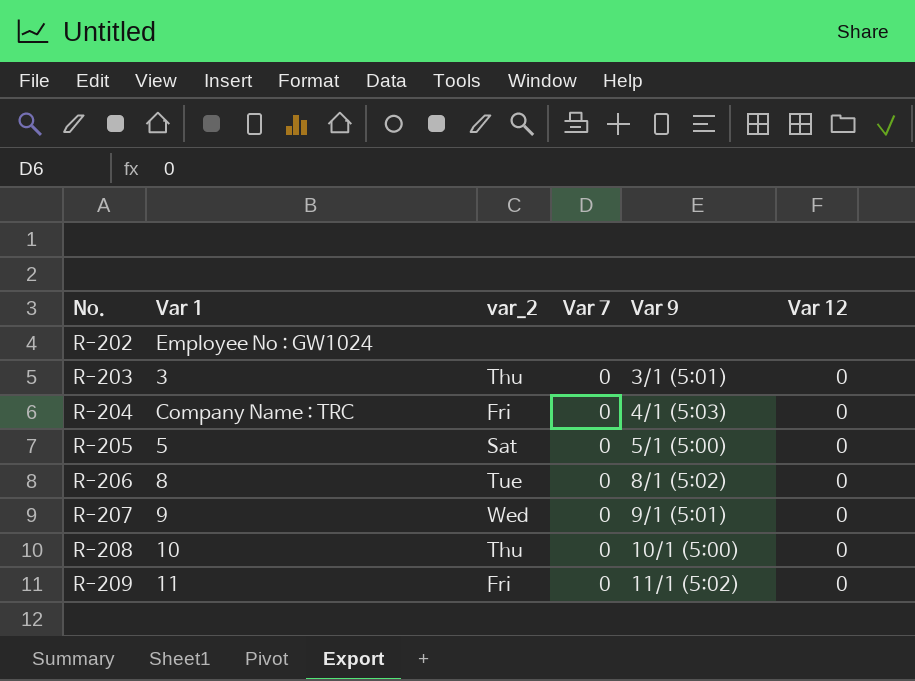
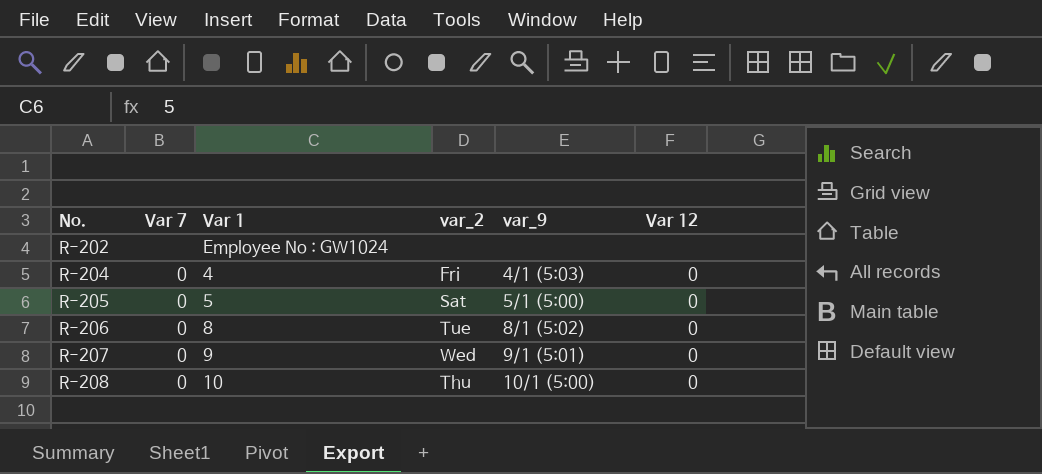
column Var 7 | position: 4 -> 2
column name: Var 9 -> var_9
row R-203: 3 | Thu | 0 | 3/1 (5:01) | 0 -> none
row R-209: 11 | Fri | 0 | 11/1 (5:02) | 0 -> none
R-204 | Var 1: Company Name : TRC -> 4

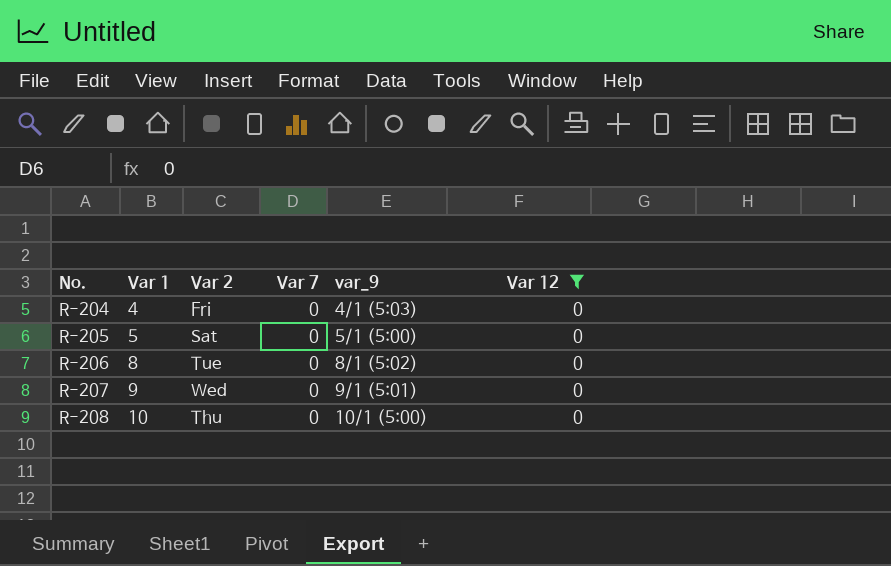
filter: none -> Var 12 = 0
column name: var_2 -> Var 2
column Var 7 | position: 2 -> 4

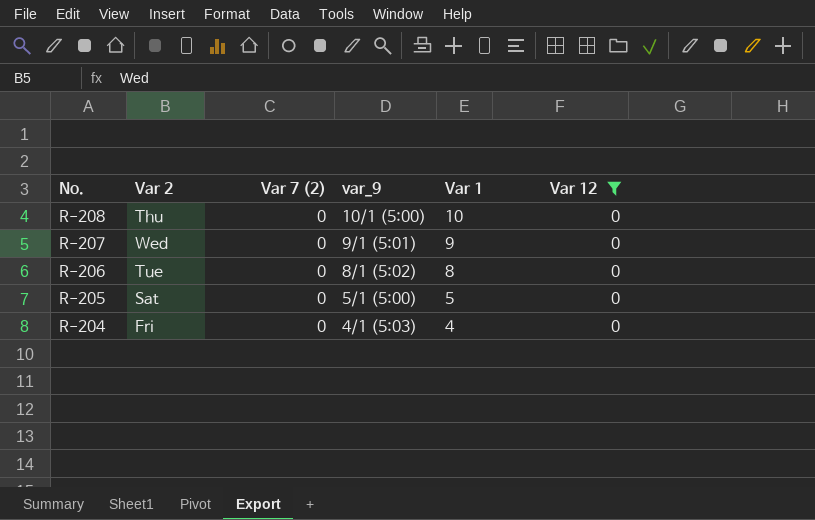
row order: No. ascending -> No. descending
column name: Var 7 -> Var 7 (2)
column Var 1 | position: 2 -> 5

